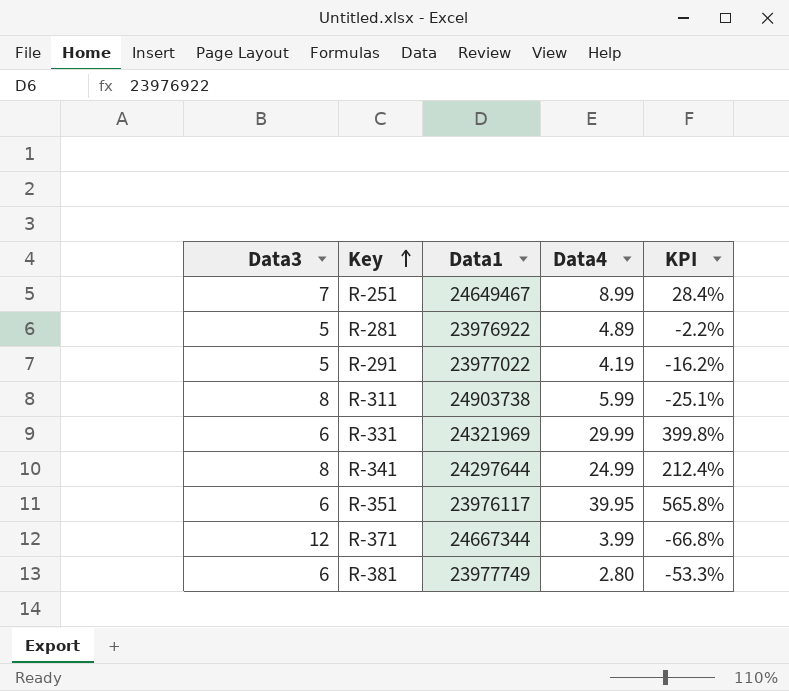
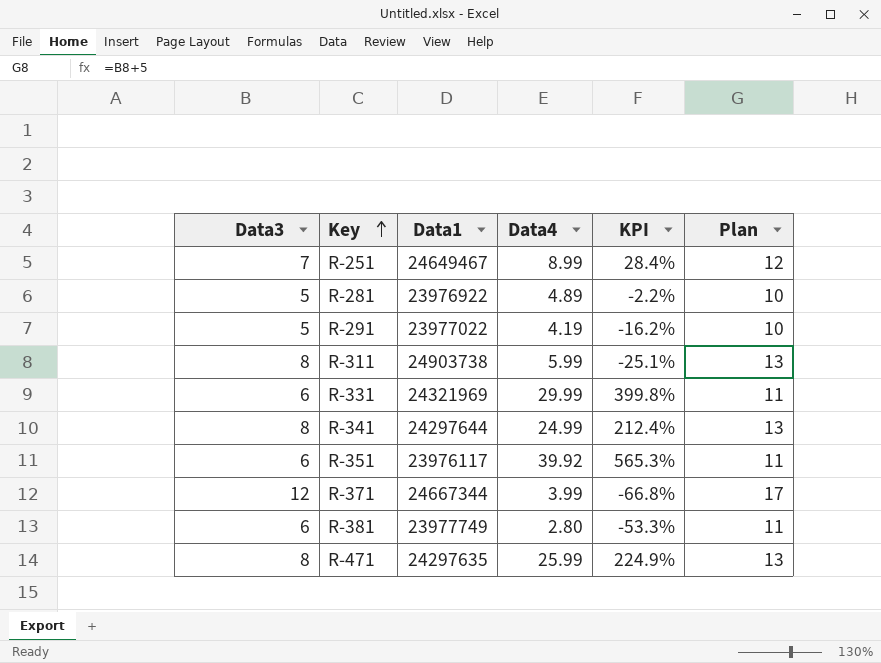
column Plan | formula: none -> [Data3] + 5
R-351 | Data4: 39.95 -> 39.92
R-351 | KPI: 565.8% -> 565.3%
row R-471: none -> 8 | 24297635 | 25.99 | 224.9% | 13

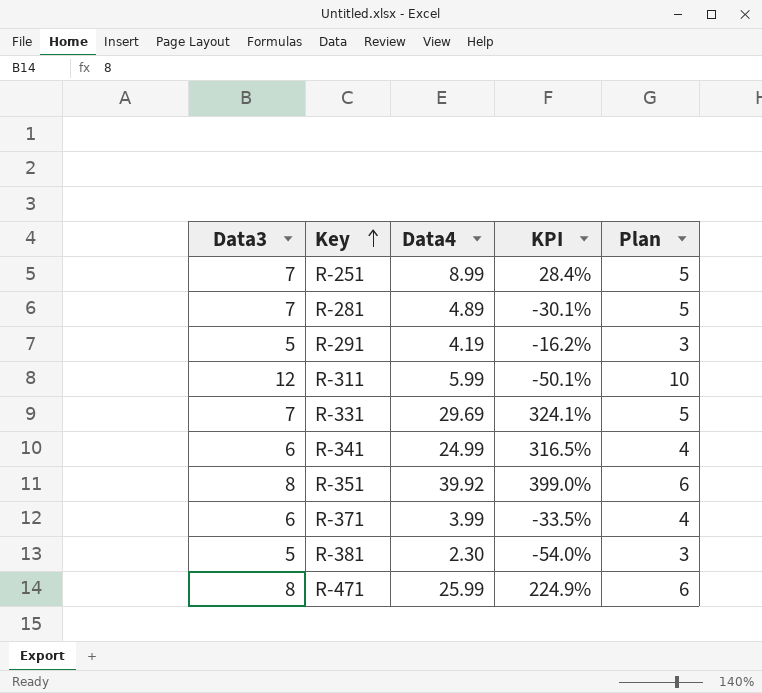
column Data1 | position: 3 -> none
column Plan | formula: [Data3] + 5 -> [Data3] - 2
R-281 | Data3: 5 -> 7
R-281 | KPI: -2.2% -> -30.1%
R-311 | Data3: 8 -> 12
R-311 | KPI: -25.1% -> -50.1%
R-331 | Data3: 6 -> 7
R-331 | Data4: 29.99 -> 29.69
R-331 | KPI: 399.8% -> 324.1%
R-341 | Data3: 8 -> 6
R-341 | KPI: 212.4% -> 316.5%
R-351 | Data3: 6 -> 8
R-351 | KPI: 565.3% -> 399.0%
R-371 | Data3: 12 -> 6
R-371 | KPI: -66.8% -> -33.5%
R-381 | Data3: 6 -> 5
R-381 | Data4: 2.80 -> 2.30
R-381 | KPI: -53.3% -> -54.0%

